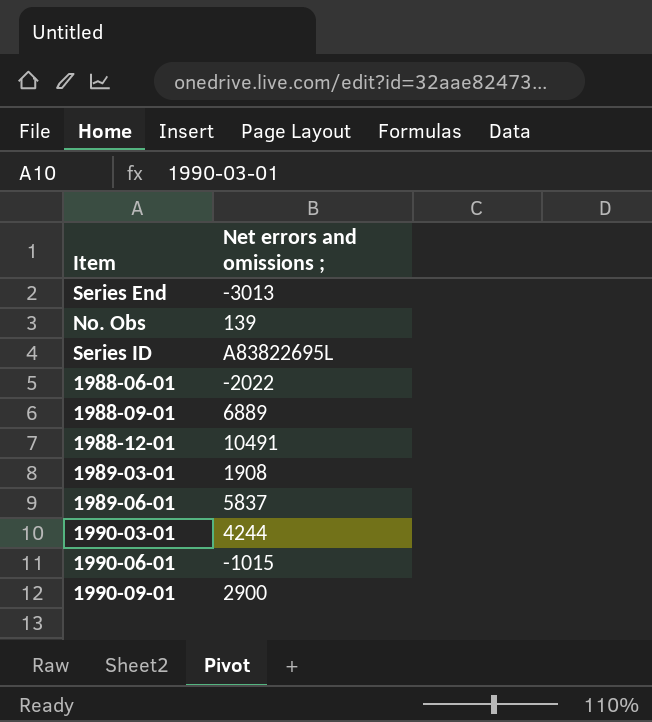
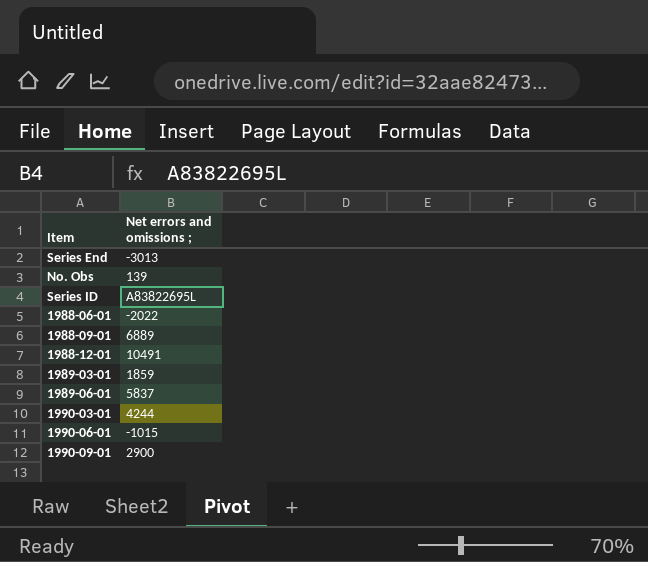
1989-03-01 | Net errors and omissions ;: 1908 -> 1859

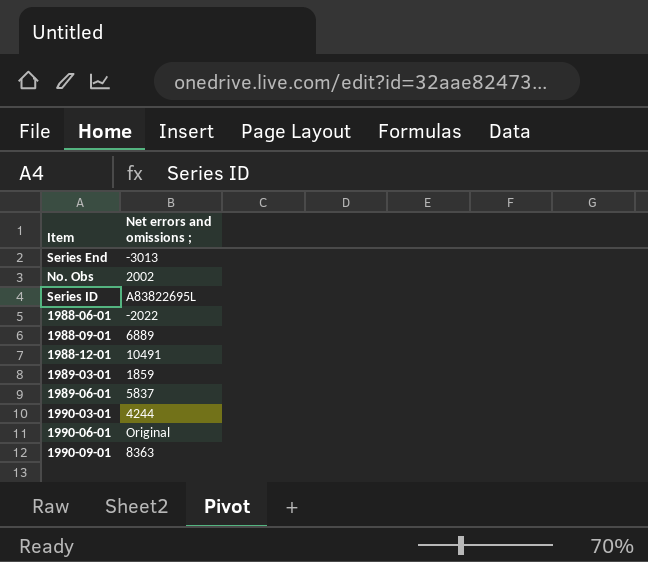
No. Obs | Net errors and omissions ;: 139 -> 2002
1990-06-01 | Net errors and omissions ;: -1015 -> Original
1990-09-01 | Net errors and omissions ;: 2900 -> 8363

